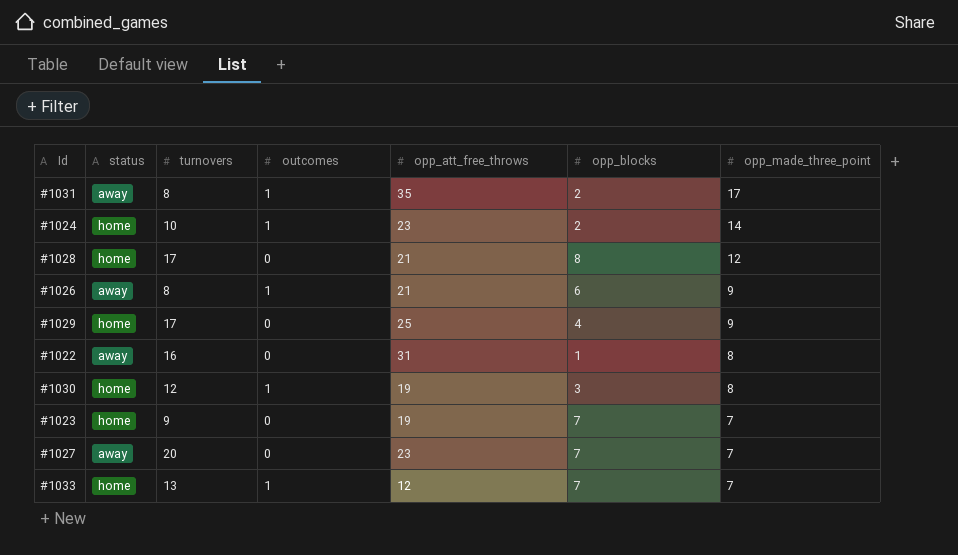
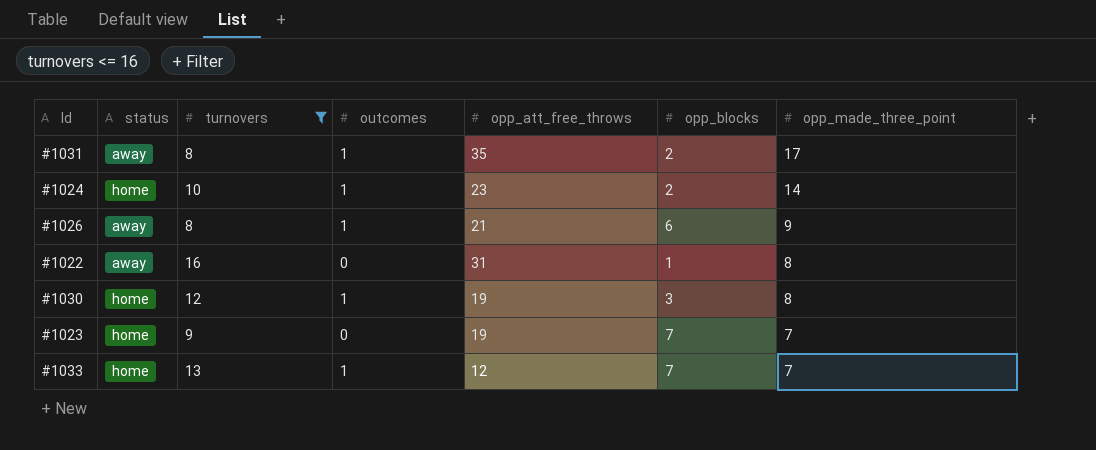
filter: none -> turnovers <= 16

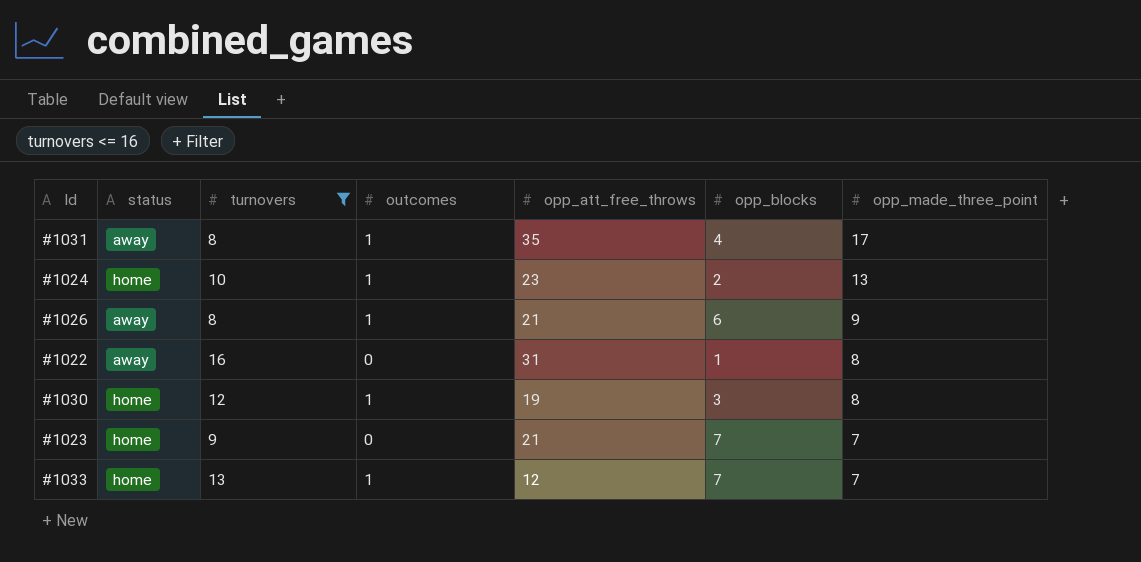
#1031 | opp_blocks: 2 -> 4
#1024 | opp_made_three_point: 14 -> 13
#1023 | opp_att_free_throws: 19 -> 21

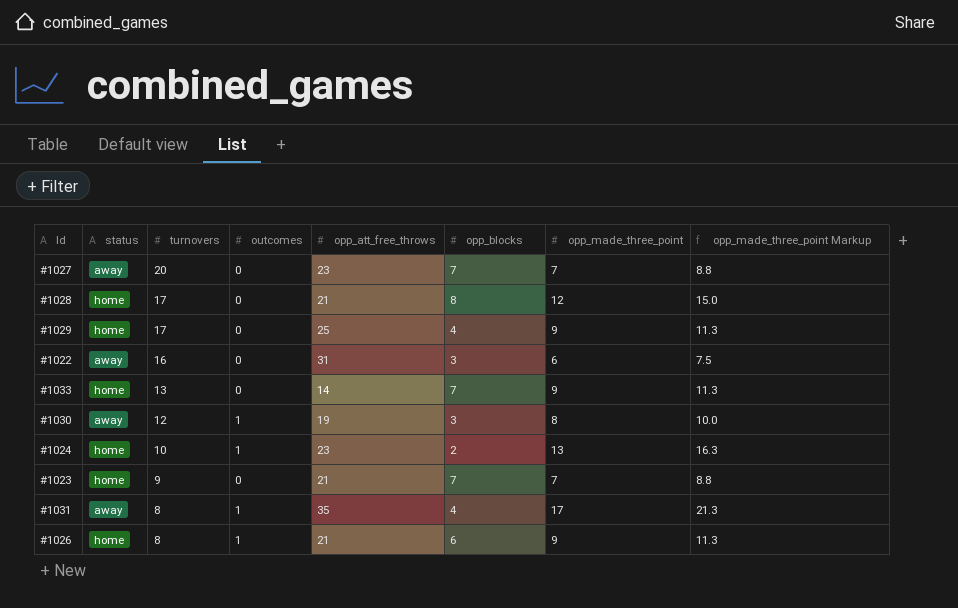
filter: turnovers <= 16 -> none
row order: opp_made_three_point descending -> turnovers descending
column opp_made_three_point Markup | formula: none -> [opp_made_three_point] * 1.25
#1022 | opp_blocks: 1 -> 3
#1022 | opp_made_three_point: 8 -> 6
#1033 | outcomes: 1 -> 0
#1033 | opp_att_free_throws: 12 -> 14
#1033 | opp_made_three_point: 7 -> 9
#1030 | status: home -> away
#1026 | status: away -> home

